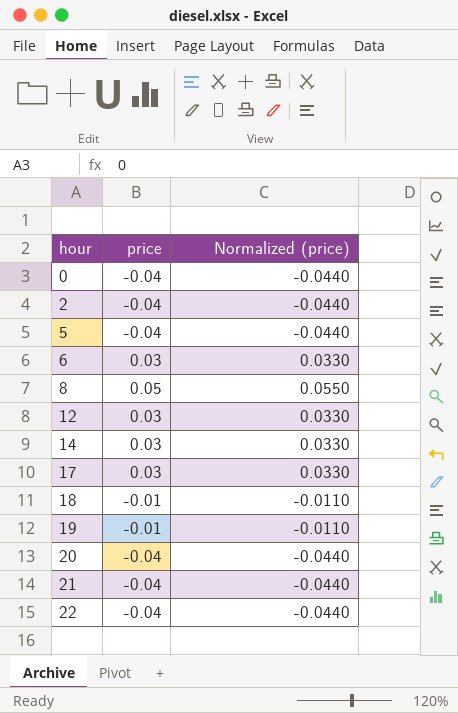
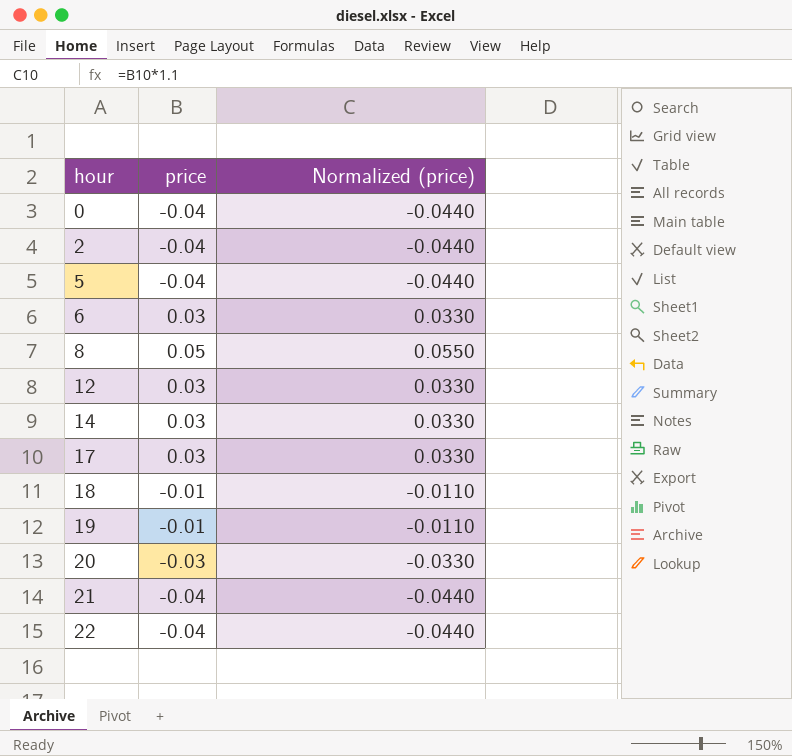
20 | price: -0.04 -> -0.03
20 | Normalized (price): -0.0440 -> -0.0330

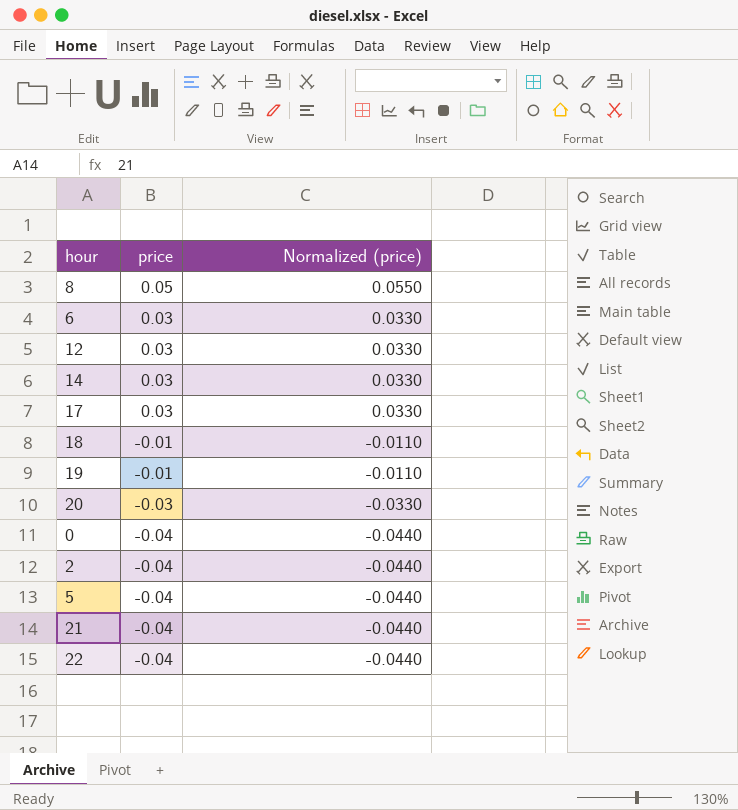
row order: hour ascending -> price descending

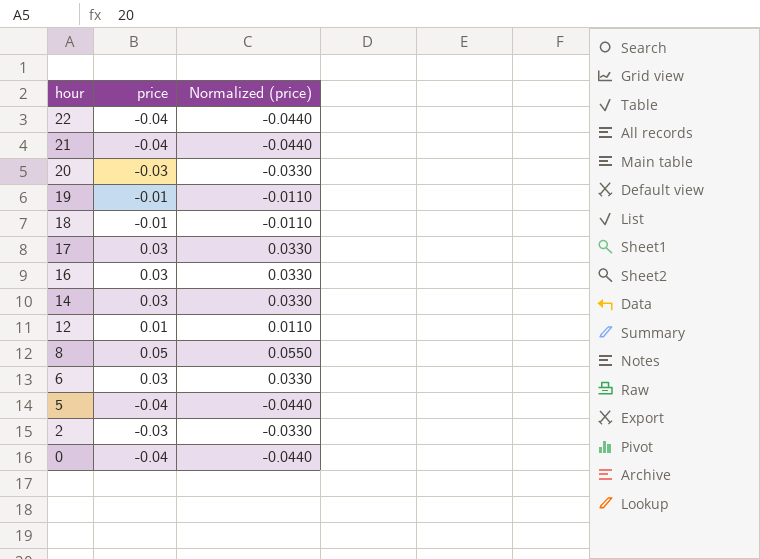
row order: price descending -> hour descending
row 16: none -> 0.03 | 0.0330
12 | price: 0.03 -> 0.01
12 | Normalized (price): 0.0330 -> 0.0110
2 | price: -0.04 -> -0.03
2 | Normalized (price): -0.0440 -> -0.0330

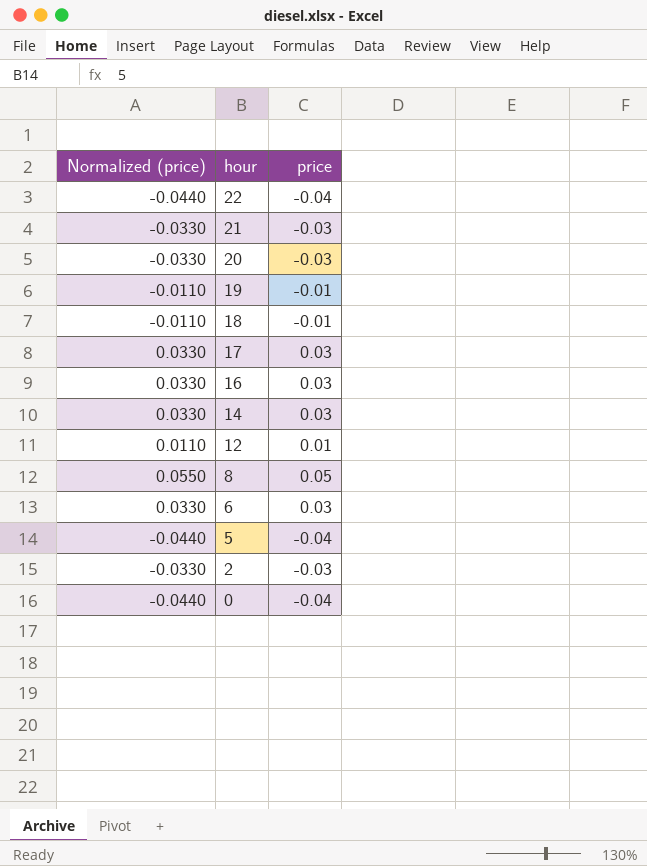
column Normalized (price) | position: 3 -> 1
21 | Normalized (price): -0.0440 -> -0.0330
21 | price: -0.04 -> -0.03

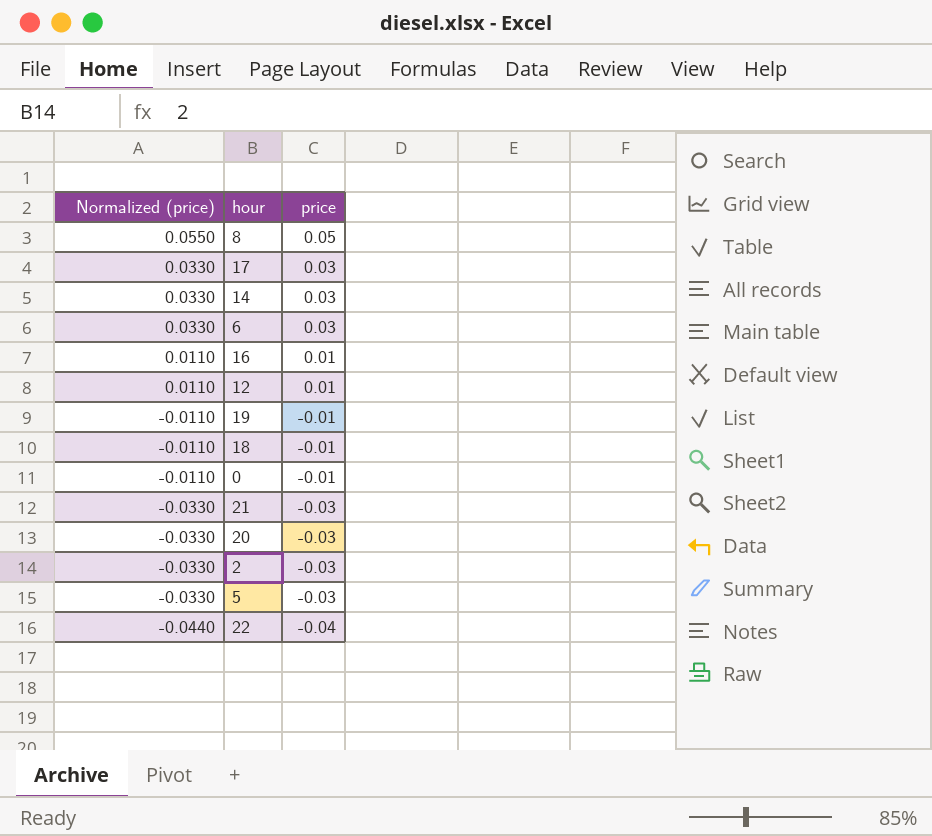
row order: hour descending -> Normalized (price) descending
16 | Normalized (price): 0.0330 -> 0.0110
16 | price: 0.03 -> 0.01
0 | Normalized (price): -0.0440 -> -0.0110
0 | price: -0.04 -> -0.01
5 | Normalized (price): -0.0440 -> -0.0330
5 | price: -0.04 -> -0.03

